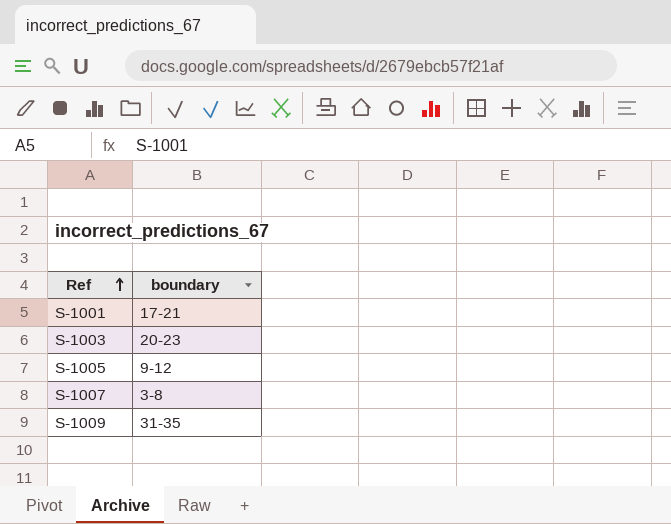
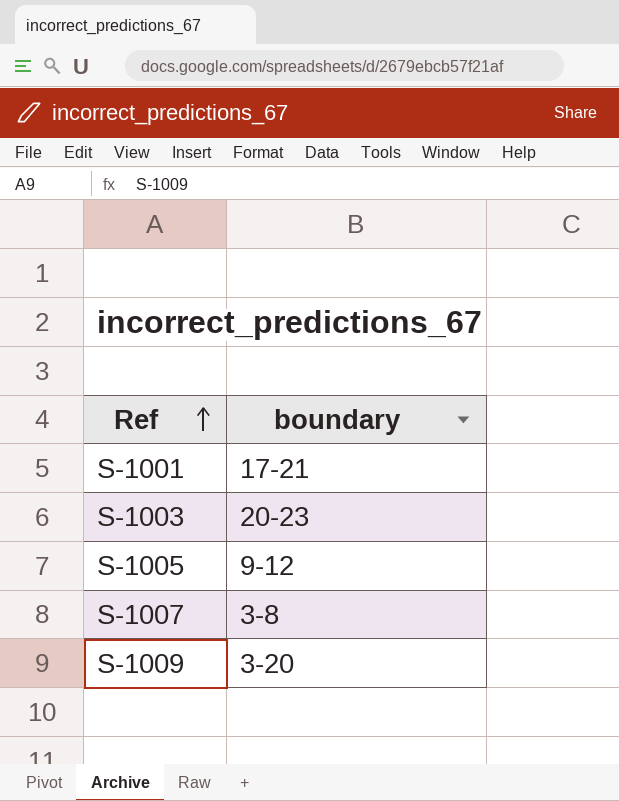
S-1009 | boundary: 31-35 -> 3-20

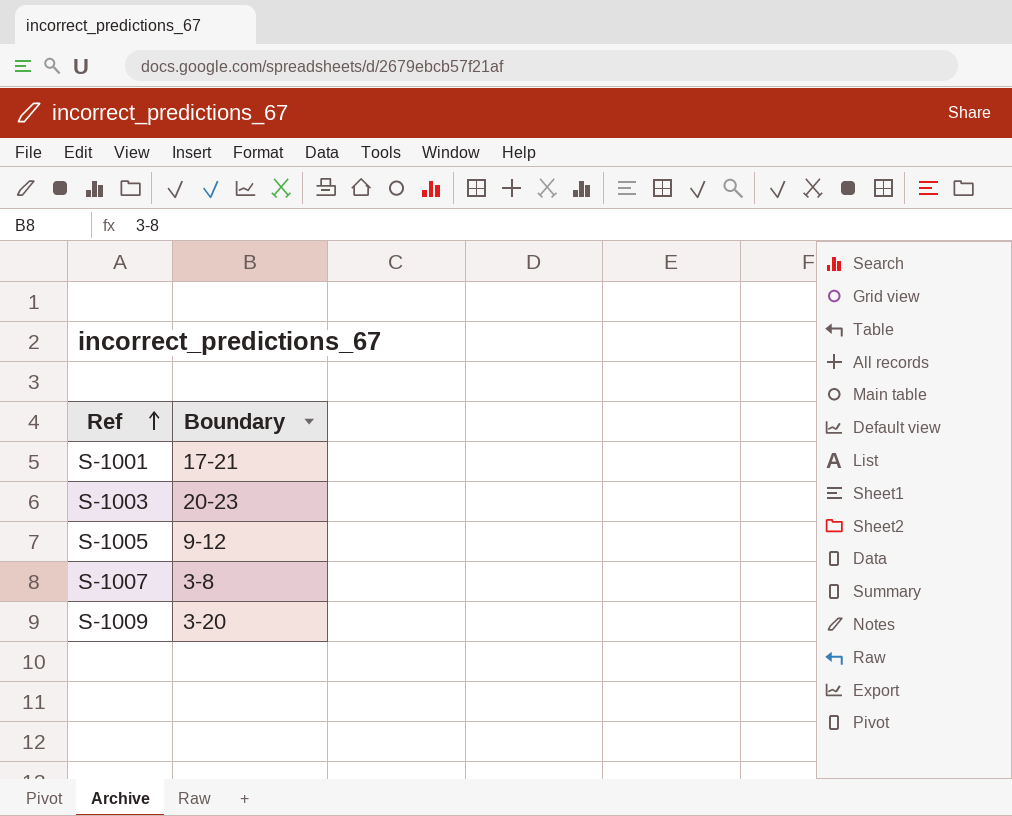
column name: boundary -> Boundary

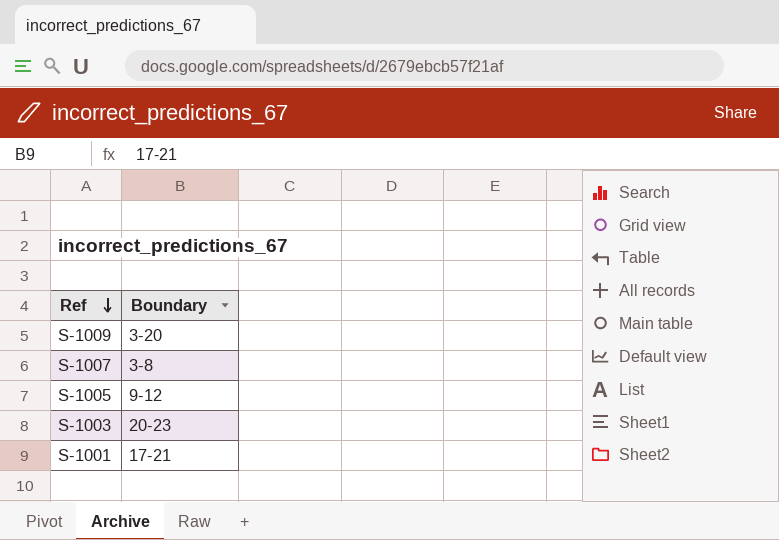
row order: Ref ascending -> Ref descending

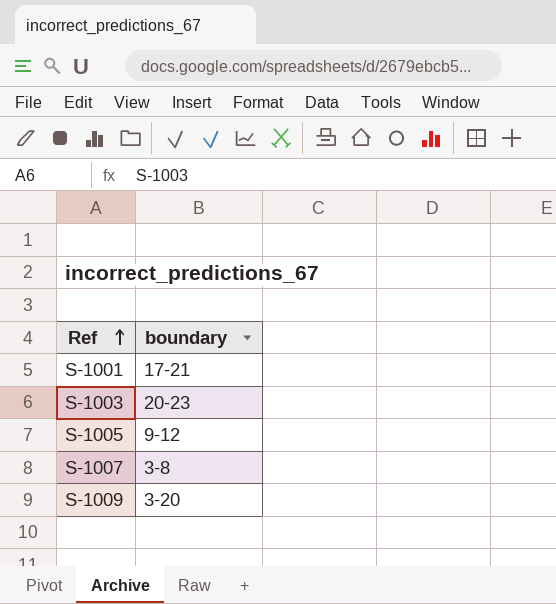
row order: Ref descending -> Ref ascending
column name: Boundary -> boundary

